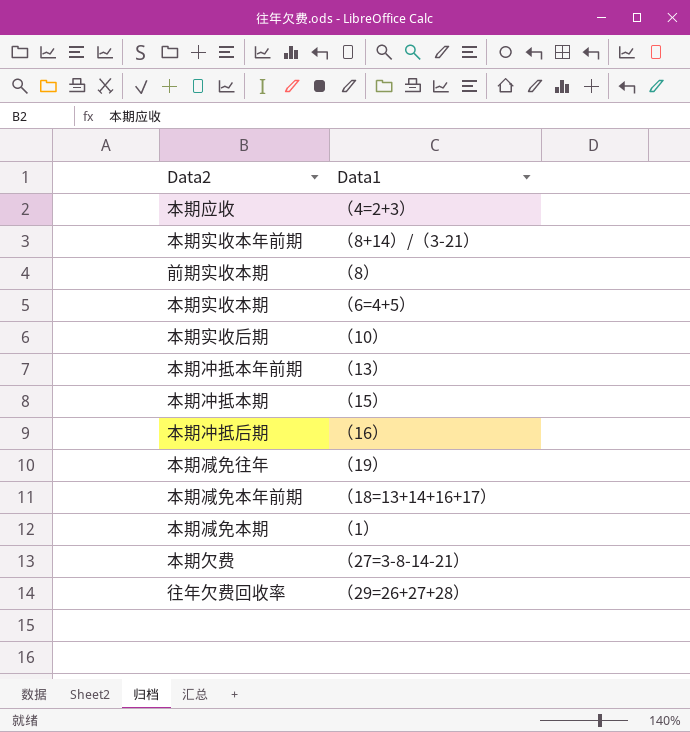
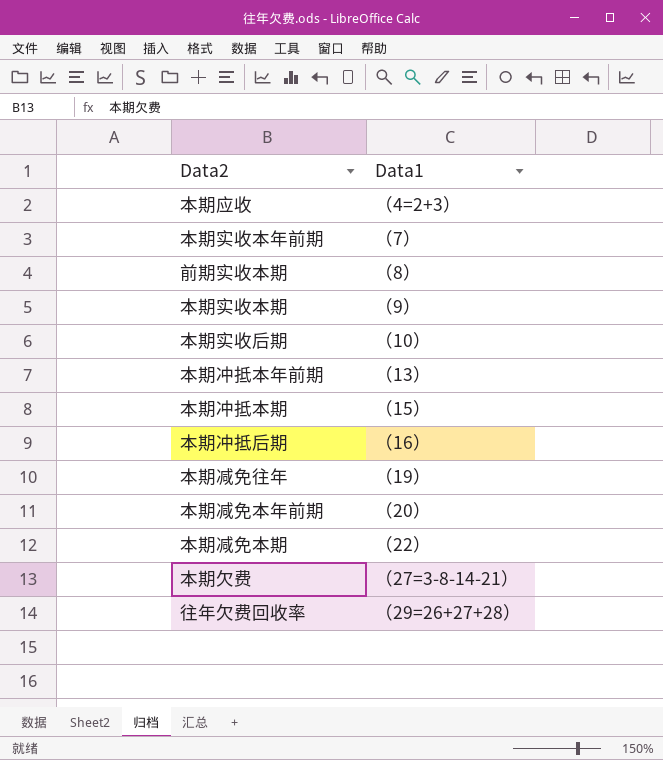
本期实收本年前期 | Data1: （8+14）/（3-21） -> （7）
本期实收本期 | Data1: （6=4+5） -> （9）
本期减免本年前期 | Data1: （18=13+14+16+17） -> （20）
本期减免本期 | Data1: （1） -> （22）

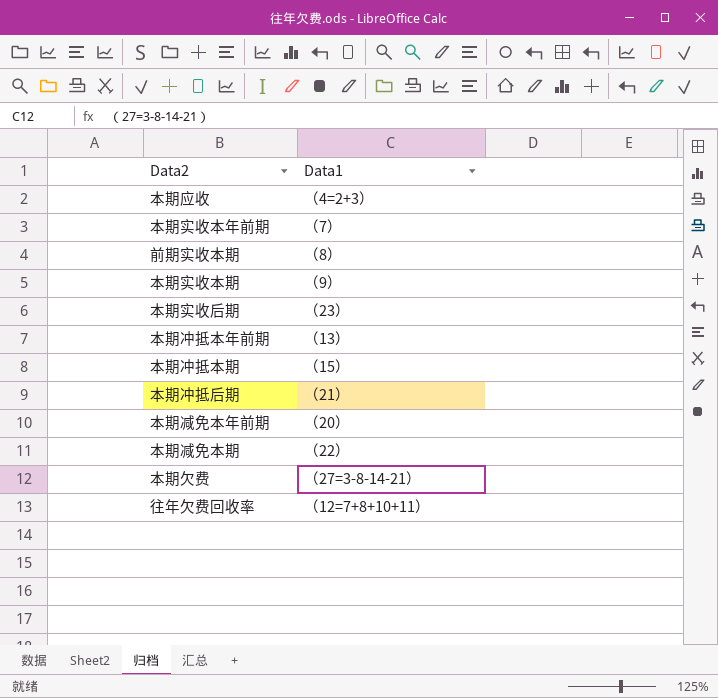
row 本期减免往年: （19） -> none
本期实收后期 | Data1: （10） -> （23）
本期冲抵后期 | Data1: （16） -> （21）
往年欠费回收率 | Data1: （29=26+27+28） -> （12=7+8+10+11）

